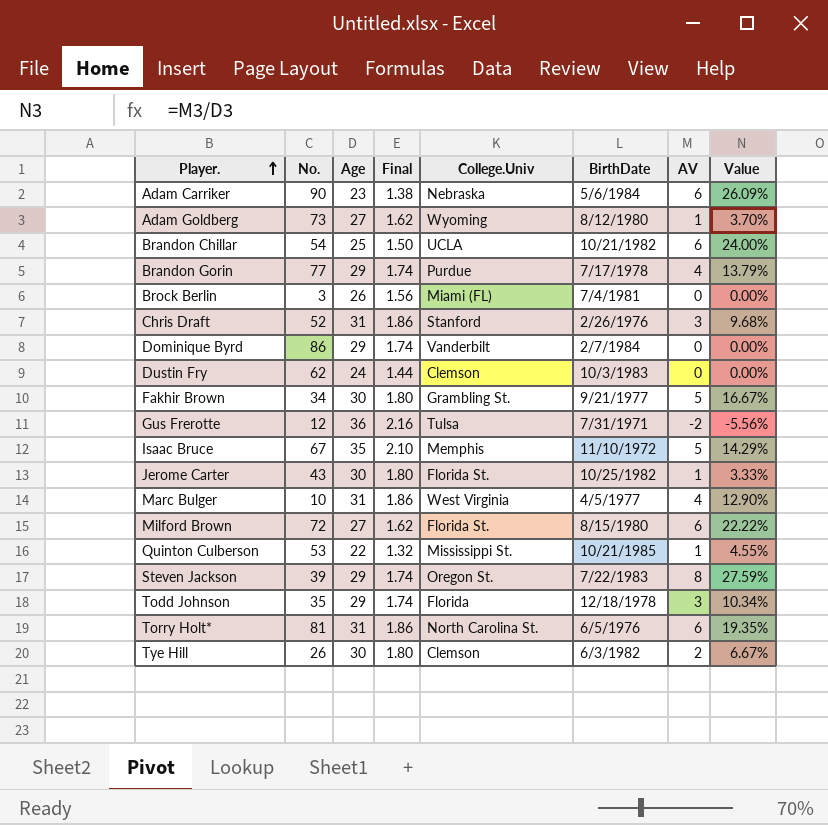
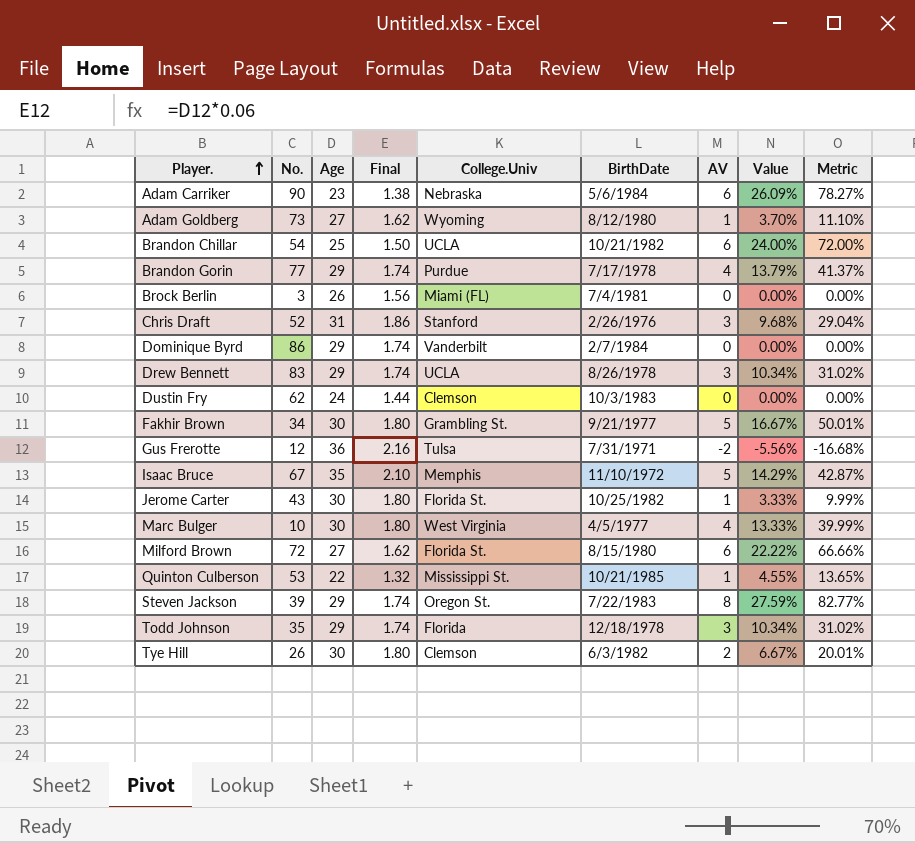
column Metric | formula: none -> [Value] * 3
row Torry Holt*: 81 | 31 | 1.86 | North Carolina St. | 6/5/1976 | 6 | 19.35% -> none
row Drew Bennett: none -> 83 | 29 | 1.74 | UCLA | 8/26/1978 | 3 | 10.34% | 31.02%
Marc Bulger | Age: 31 -> 30
Marc Bulger | Final: 1.86 -> 1.80
Marc Bulger | Value: 12.90% -> 13.33%

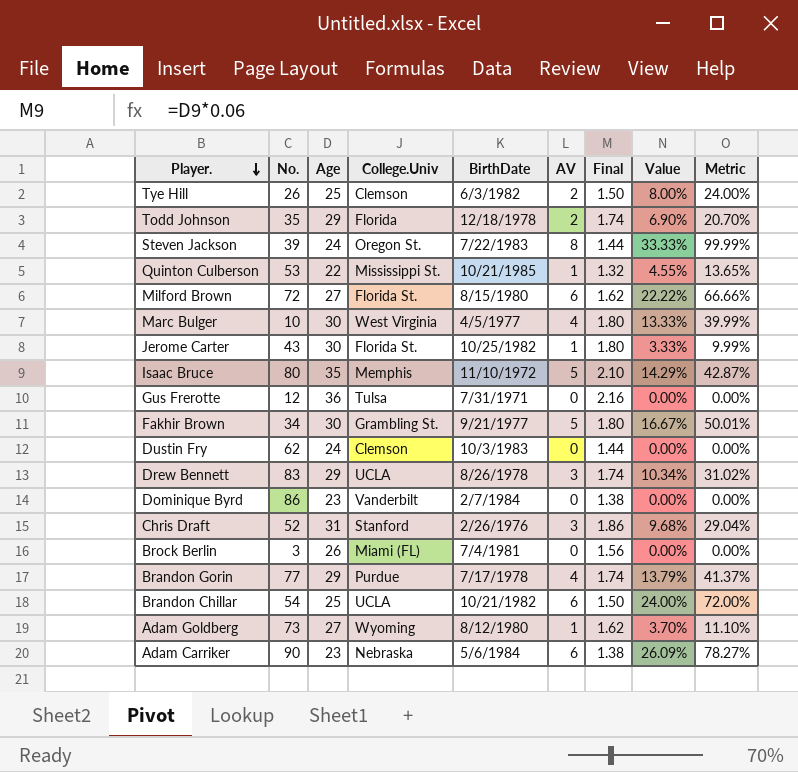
row order: Player. ascending -> Player. descending
column Final | position: 4 -> 7
Tye Hill | Age: 30 -> 25
Tye Hill | Final: 1.80 -> 1.50
Tye Hill | Value: 6.67% -> 8.00%
Tye Hill | Metric: 20.01% -> 24.00%
Todd Johnson | AV: 3 -> 2
Todd Johnson | Value: 10.34% -> 6.90%
Todd Johnson | Metric: 31.02% -> 20.70%
Steven Jackson | Age: 29 -> 24
Steven Jackson | Final: 1.74 -> 1.44
Steven Jackson | Value: 27.59% -> 33.33%
Steven Jackson | Metric: 82.77% -> 99.99%
Isaac Bruce | No.: 67 -> 80
Gus Frerotte | AV: -2 -> 0
Gus Frerotte | Value: -5.56% -> 0.00%
Gus Frerotte | Metric: -16.68% -> 0.00%
Dominique Byrd | Age: 29 -> 23
Dominique Byrd | Final: 1.74 -> 1.38

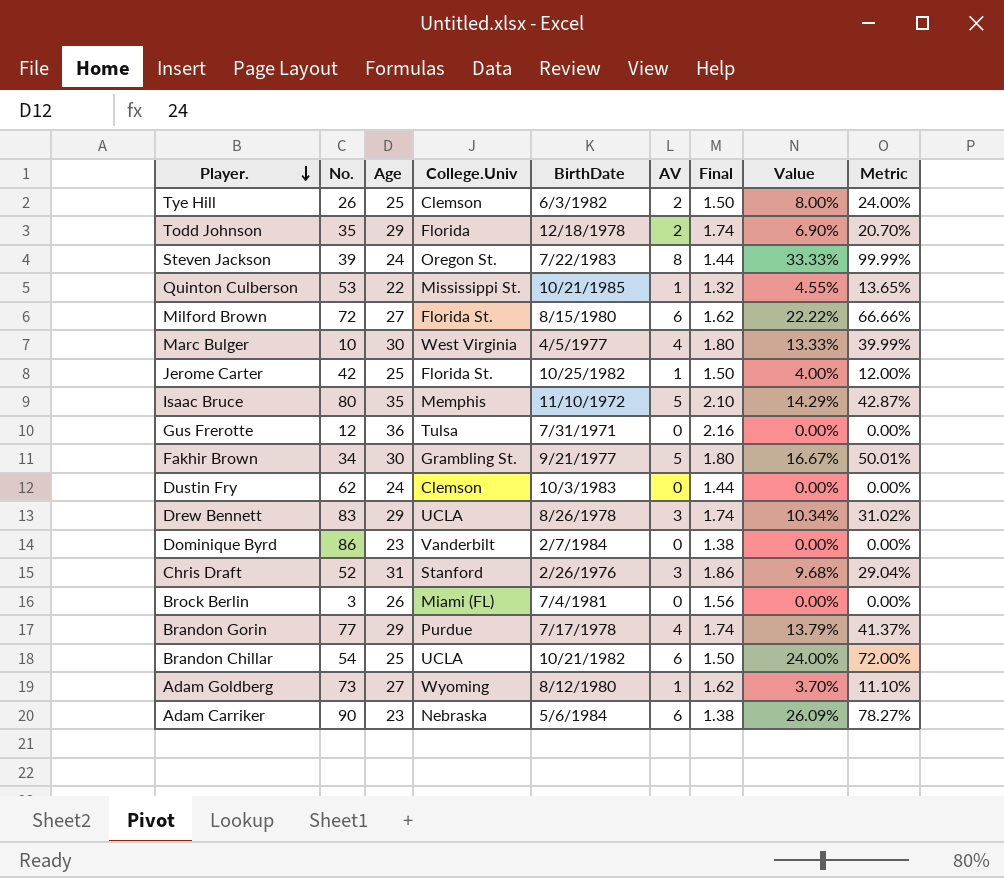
Jerome Carter | No.: 43 -> 42
Jerome Carter | Age: 30 -> 25
Jerome Carter | Final: 1.80 -> 1.50
Jerome Carter | Value: 3.33% -> 4.00%
Jerome Carter | Metric: 9.99% -> 12.00%

